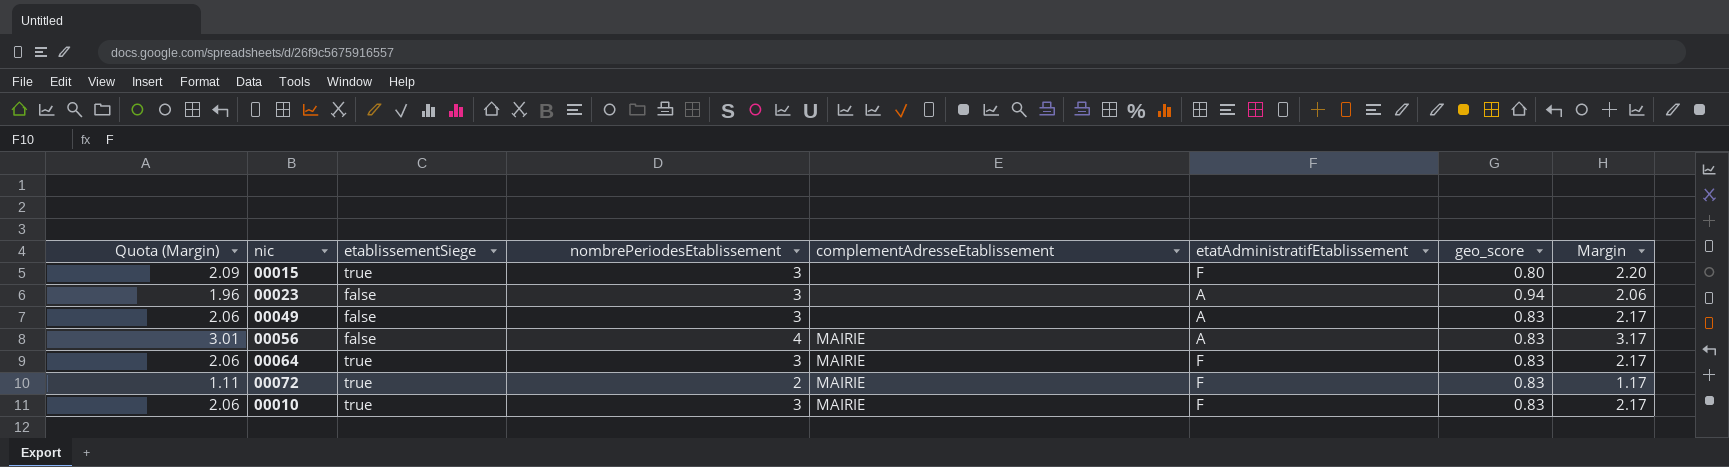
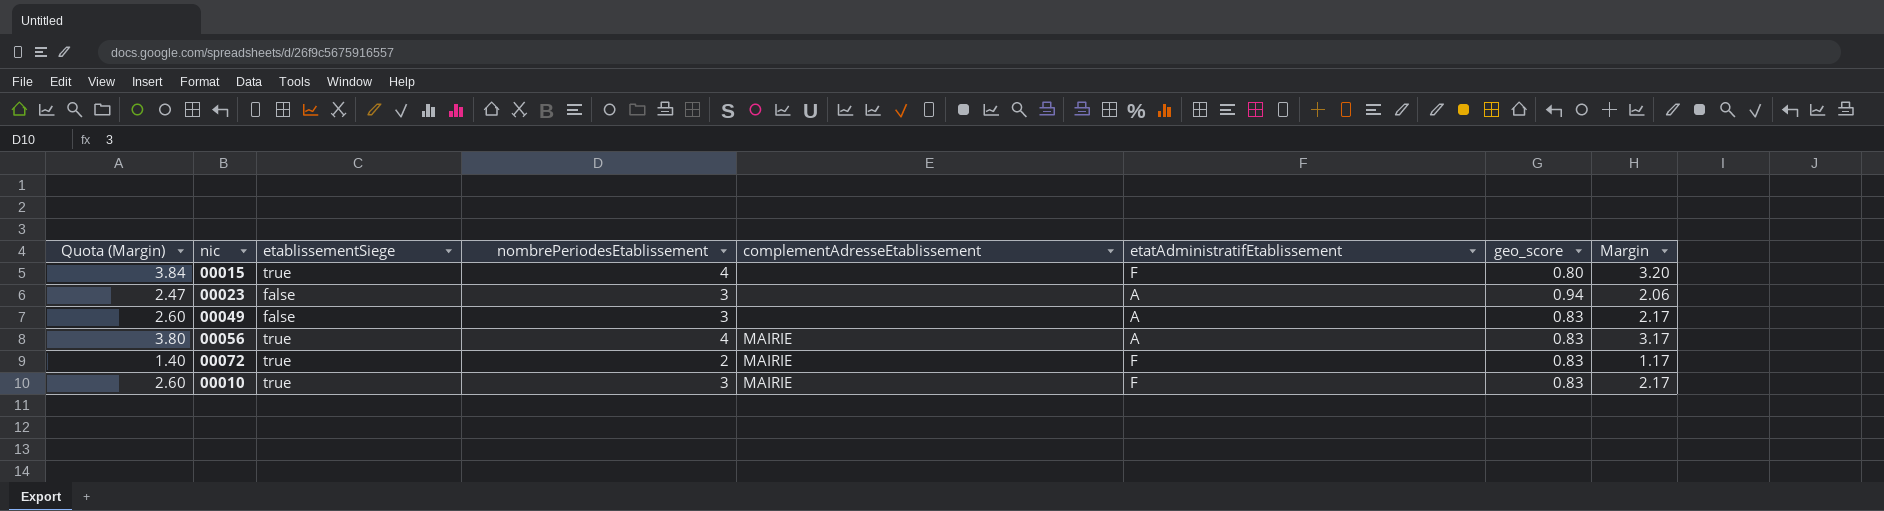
column Quota (Margin) | formula: [Margin] * 0.95 -> [Margin] * 1.2
row 00064: 2.06 | true | 3 | MAIRIE | F | 0.83 | 2.17 -> none
00015 | nombrePeriodesEtablissement: 3 -> 4
00015 | Margin: 2.20 -> 3.20
00056 | etablissementSiege: false -> true

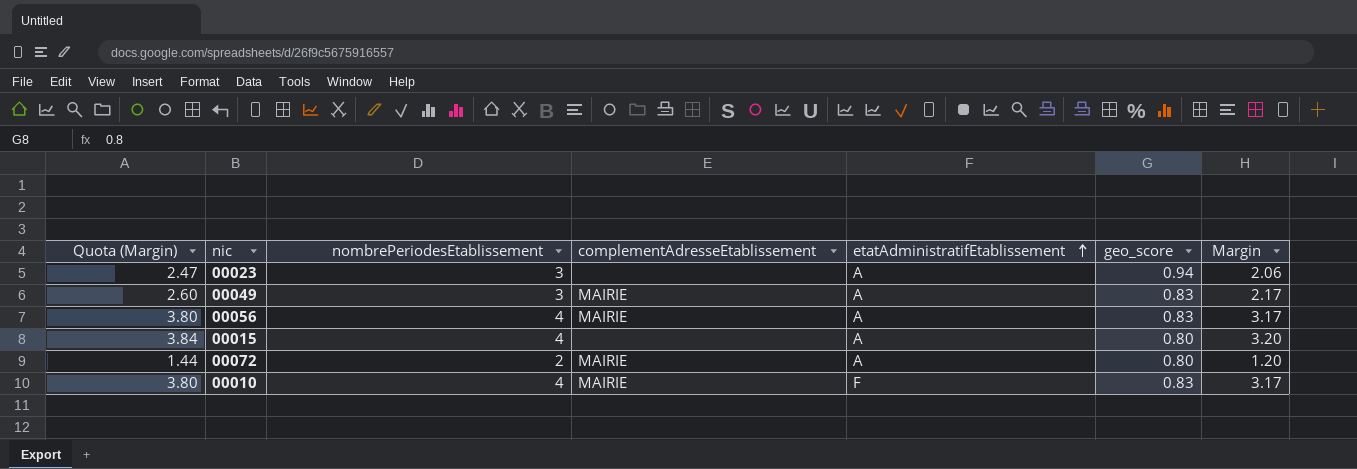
row order: none -> etatAdministratifEtablissement ascending
column etablissementSiege | position: 3 -> none
00049 | complementAdresseEtablissement: none -> MAIRIE
00015 | etatAdministratifEtablissement: F -> A
00072 | Quota (Margin): 1.40 -> 1.44
00072 | etatAdministratifEtablissement: F -> A
00072 | geo_score: 0.83 -> 0.80
00072 | Margin: 1.17 -> 1.20
00010 | Quota (Margin): 2.60 -> 3.80
00010 | nombrePeriodesEtablissement: 3 -> 4
00010 | Margin: 2.17 -> 3.17

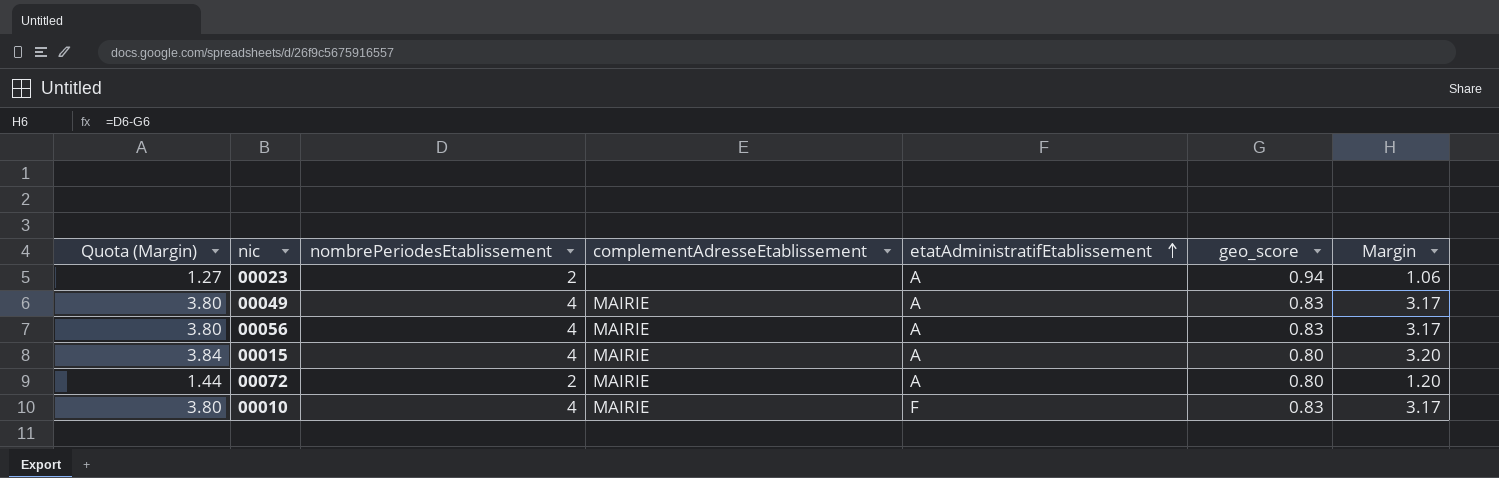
00023 | Quota (Margin): 2.47 -> 1.27
00023 | nombrePeriodesEtablissement: 3 -> 2
00023 | Margin: 2.06 -> 1.06
00049 | Quota (Margin): 2.60 -> 3.80
00049 | nombrePeriodesEtablissement: 3 -> 4
00049 | Margin: 2.17 -> 3.17
00015 | complementAdresseEtablissement: none -> MAIRIE

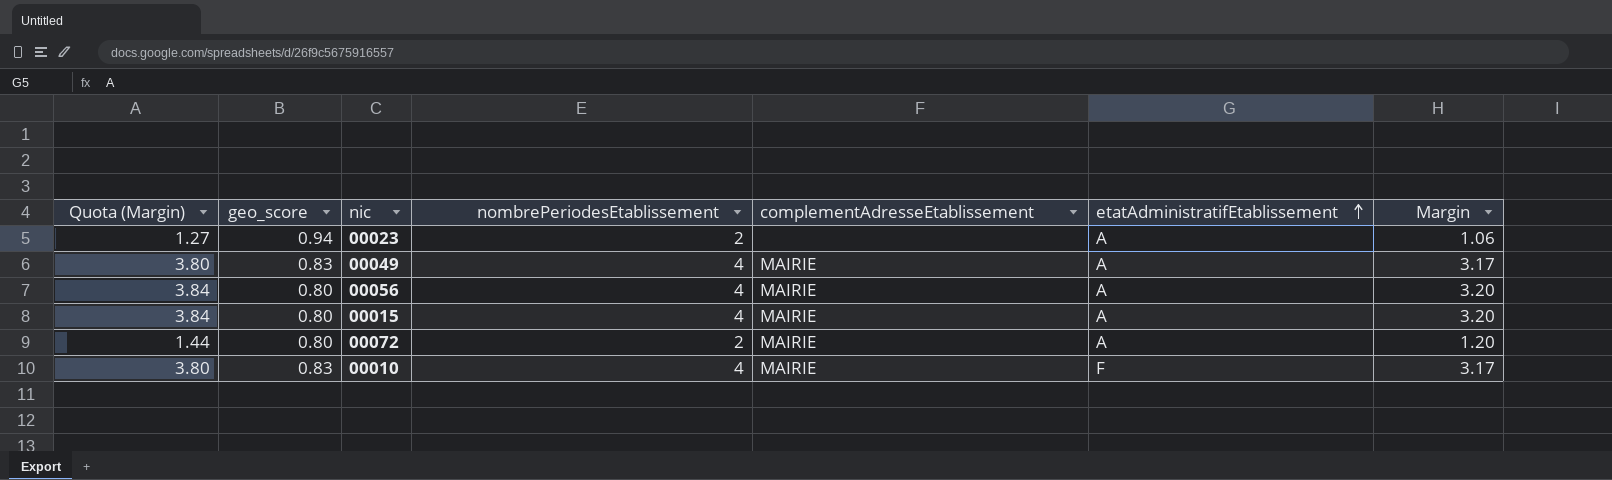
column geo_score | position: 6 -> 2
00056 | Quota (Margin): 3.80 -> 3.84
00056 | geo_score: 0.83 -> 0.80
00056 | Margin: 3.17 -> 3.20

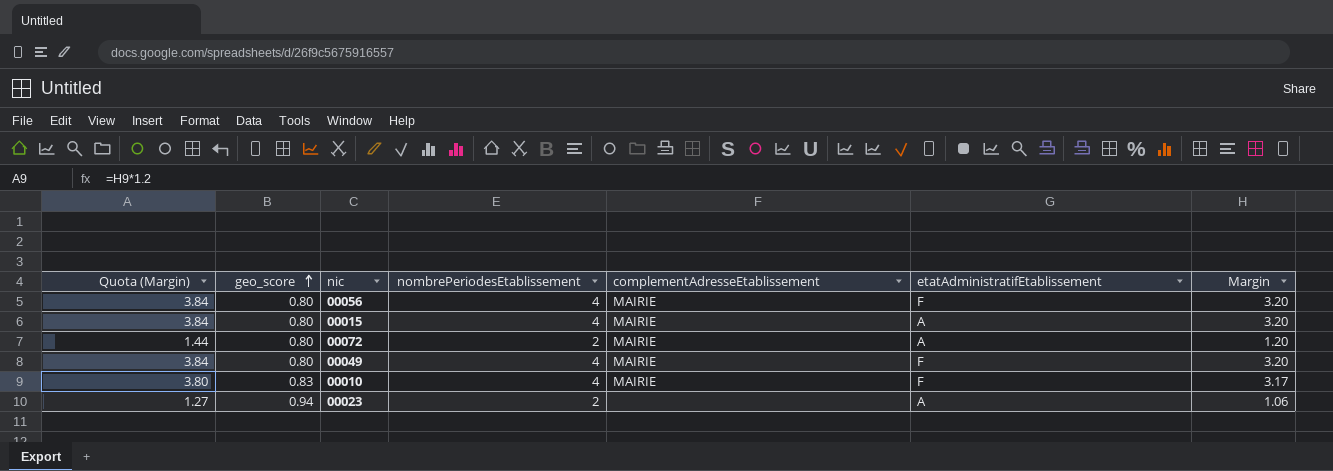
row order: etatAdministratifEtablissement ascending -> geo_score ascending
00056 | etatAdministratifEtablissement: A -> F
00049 | Quota (Margin): 3.80 -> 3.84
00049 | geo_score: 0.83 -> 0.80
00049 | etatAdministratifEtablissement: A -> F
00049 | Margin: 3.17 -> 3.20

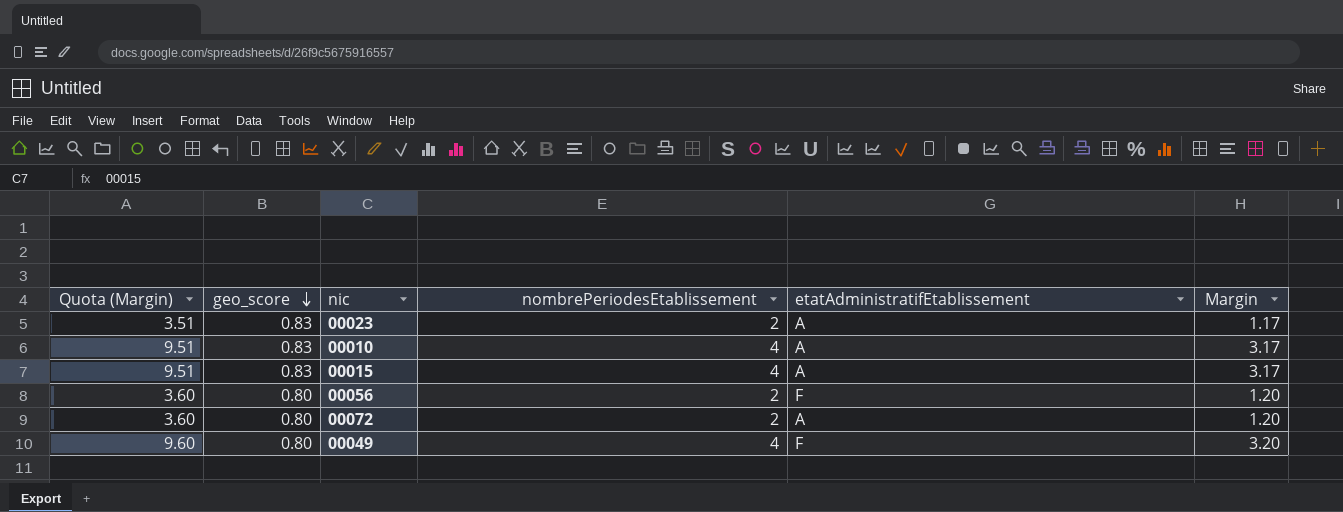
row order: geo_score ascending -> geo_score descending
column complementAdresseEtablissement | position: 5 -> none
column Quota (Margin) | formula: [Margin] * 1.2 -> [Margin] * 3
00023 | geo_score: 0.94 -> 0.83
00023 | Margin: 1.06 -> 1.17
00010 | etatAdministratifEtablissement: F -> A
00015 | geo_score: 0.80 -> 0.83
00015 | Margin: 3.20 -> 3.17
00056 | nombrePeriodesEtablissement: 4 -> 2
00056 | Margin: 3.20 -> 1.20

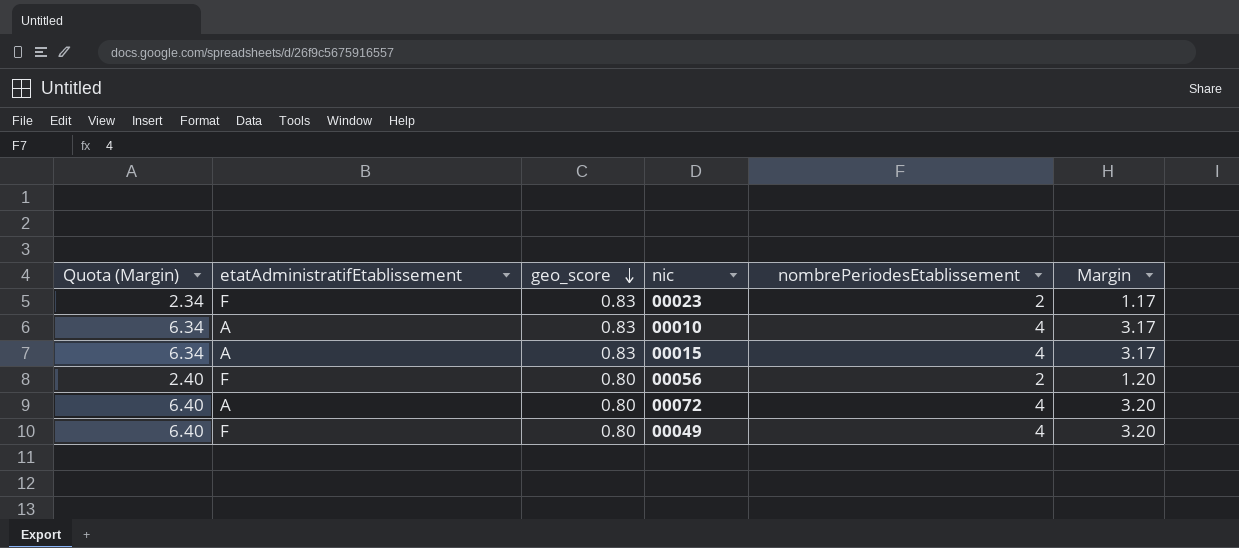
column Quota (Margin) | formula: [Margin] * 3 -> [Margin] * 2
column etatAdministratifEtablissement | position: 5 -> 2
00023 | etatAdministratifEtablissement: A -> F
00072 | nombrePeriodesEtablissement: 2 -> 4
00072 | Margin: 1.20 -> 3.20

